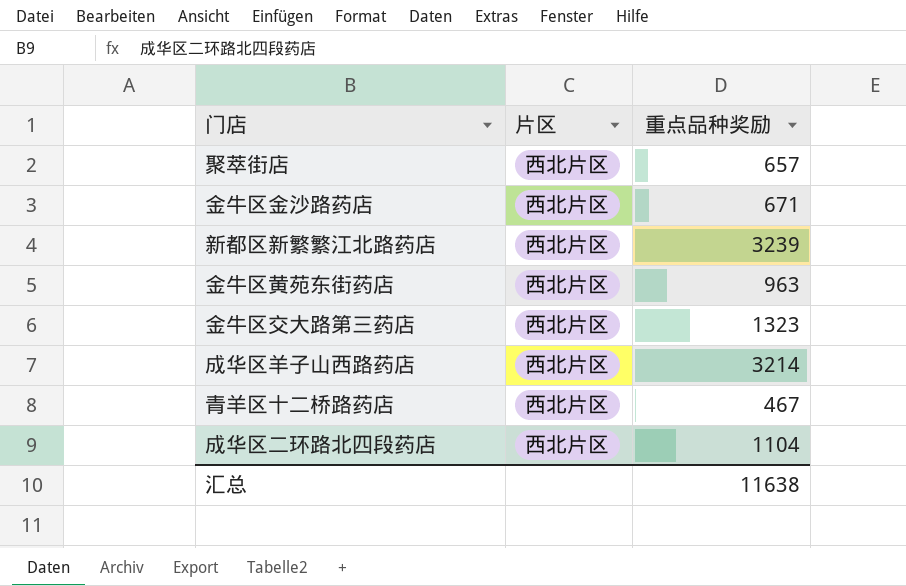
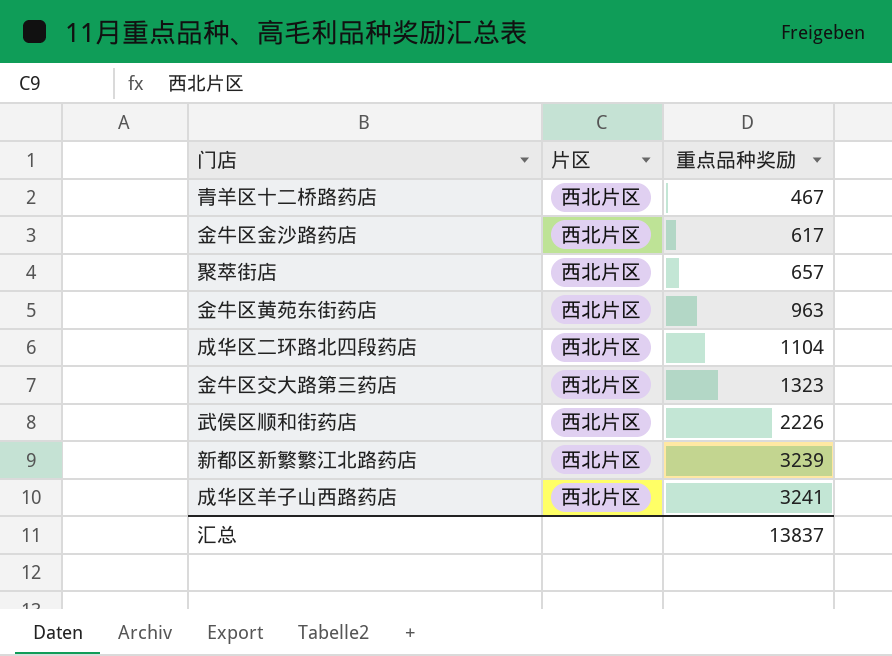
row order: none -> 重点品种奖励 ascending
金牛区金沙路药店 | 重点品种奖励: 671 -> 617
row 武侯区顺和街药店: none -> 西北片区 | 2226
成华区羊子山西路药店 | 重点品种奖励: 3214 -> 3241
汇总 | 重点品种奖励: 11638 -> 13837

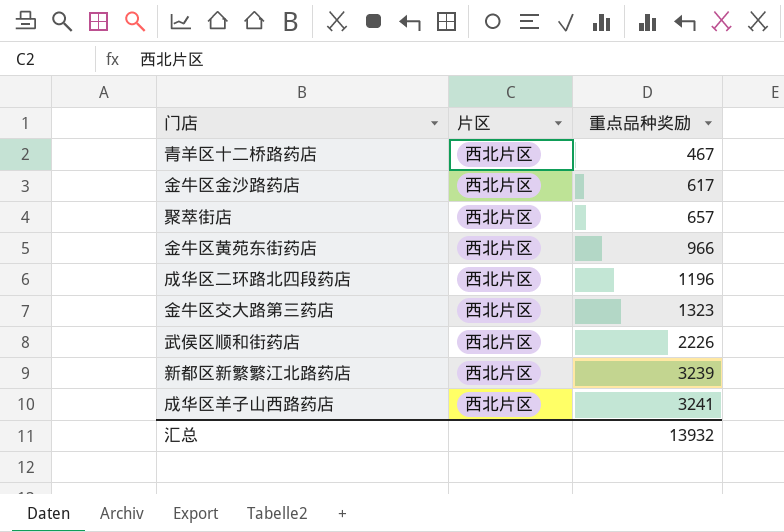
金牛区黄苑东街药店 | 重点品种奖励: 963 -> 966
成华区二环路北四段药店 | 重点品种奖励: 1104 -> 1196
汇总 | 重点品种奖励: 13837 -> 13932

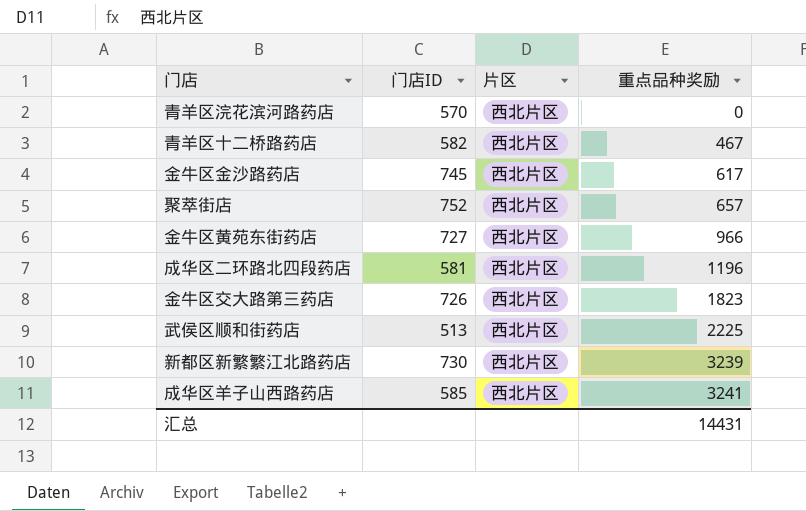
column 门店ID | position: none -> 2
row 青羊区浣花滨河路药店: none -> 570 | 西北片区 | 0
金牛区交大路第三药店 | 重点品种奖励: 1323 -> 1823
武侯区顺和街药店 | 重点品种奖励: 2226 -> 2225
汇总 | 重点品种奖励: 13932 -> 14431

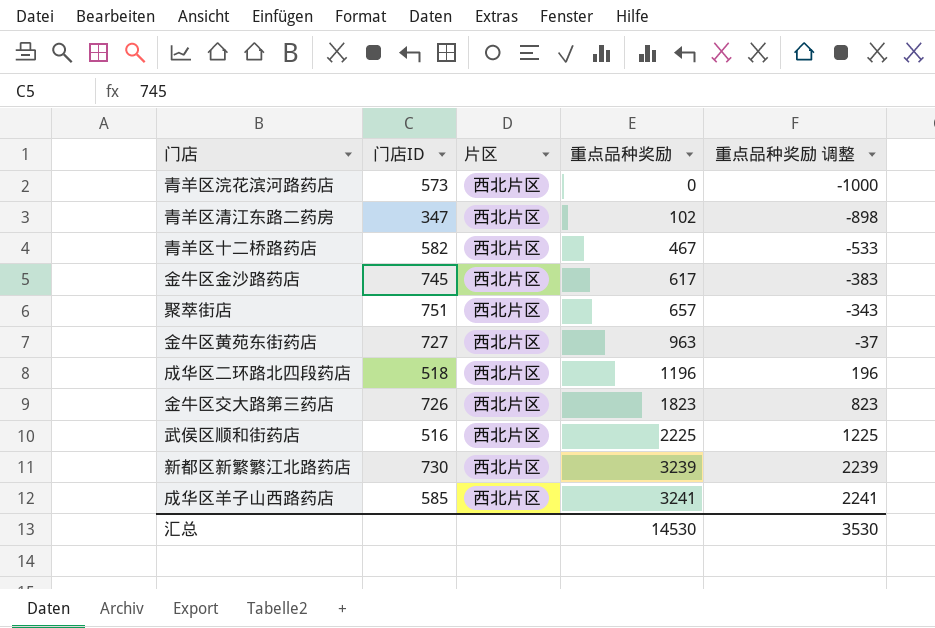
column 重点品种奖励 调整 | formula: none -> [重点品种奖励] - 1000
青羊区浣花滨河路药店 | 门店ID: 570 -> 573
row 青羊区清江东路二药房: none -> 347 | 西北片区 | 102 | -898
聚萃街店 | 门店ID: 752 -> 751
金牛区黄苑东街药店 | 重点品种奖励: 966 -> 963
成华区二环路北四段药店 | 门店ID: 581 -> 518
武侯区顺和街药店 | 门店ID: 513 -> 516
汇总 | 重点品种奖励: 14431 -> 14530

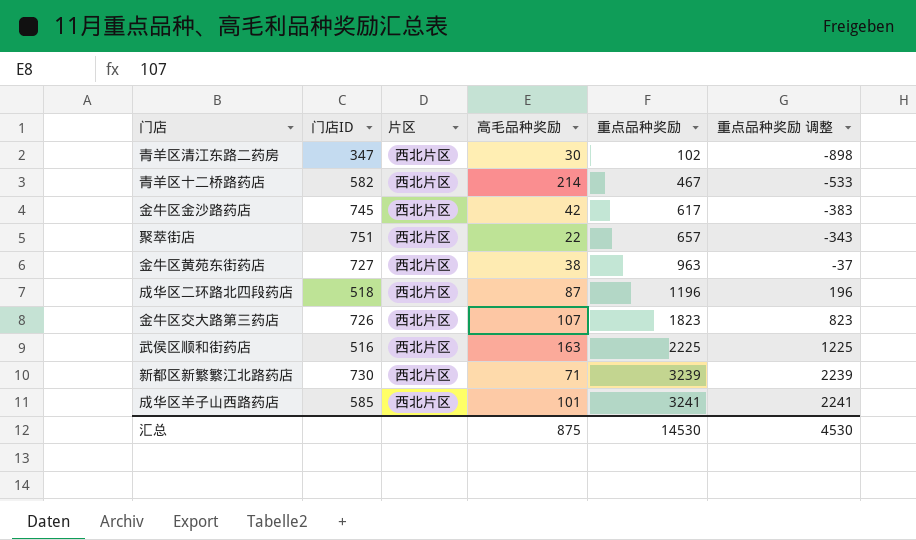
column 高毛品种奖励 | position: none -> 4
row 青羊区浣花滨河路药店: 573 | 西北片区 | 0 | -1000 -> none
汇总 | 重点品种奖励 调整: 3530 -> 4530

